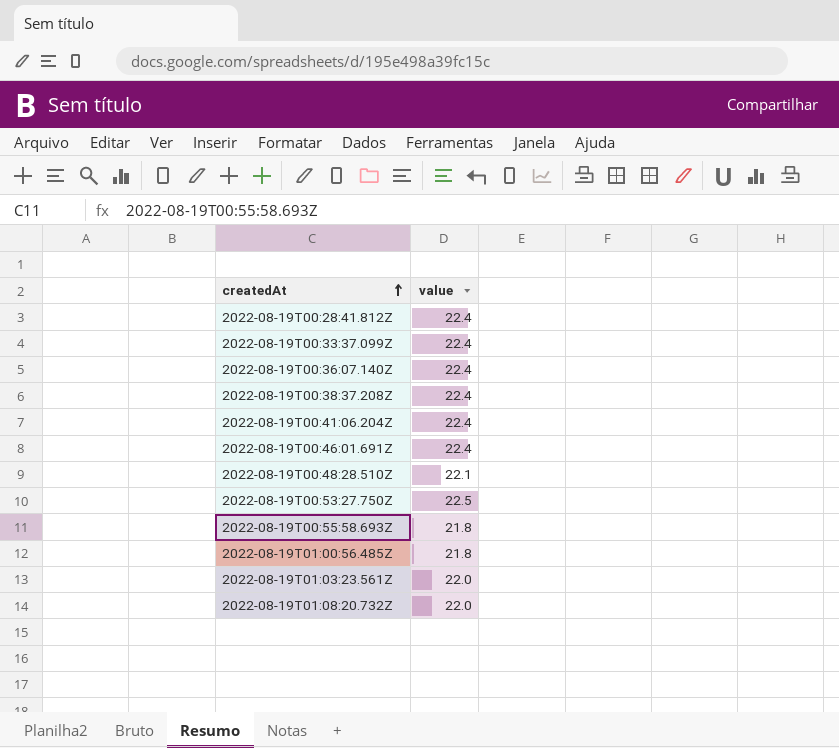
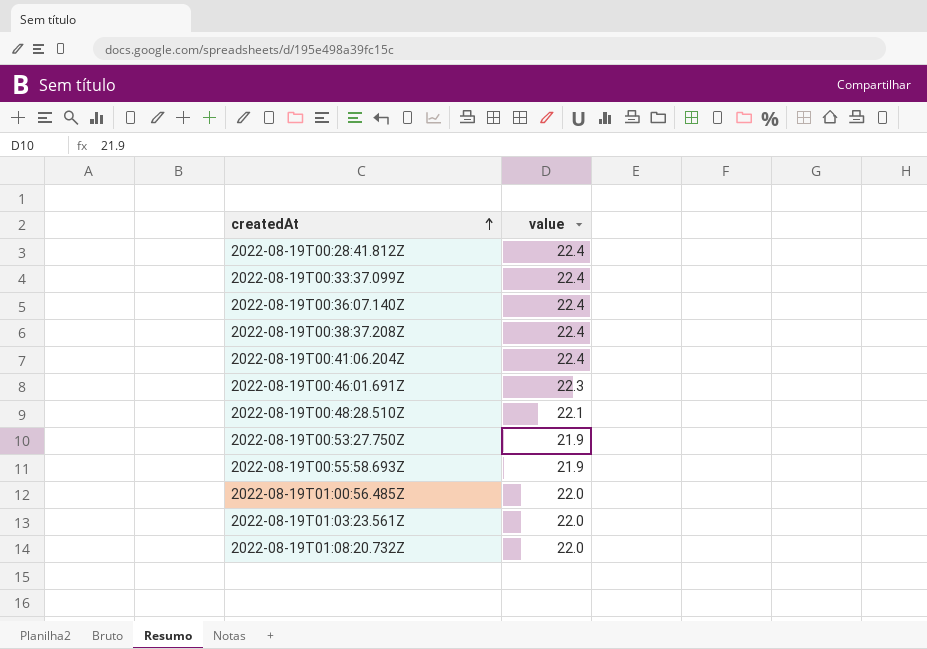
2022-08-19T00:46:01.691Z | value: 22.4 -> 22.3
2022-08-19T00:53:27.750Z | value: 22.5 -> 21.9
2022-08-19T00:55:58.693Z | value: 21.8 -> 21.9
2022-08-19T01:00:56.485Z | value: 21.8 -> 22.0

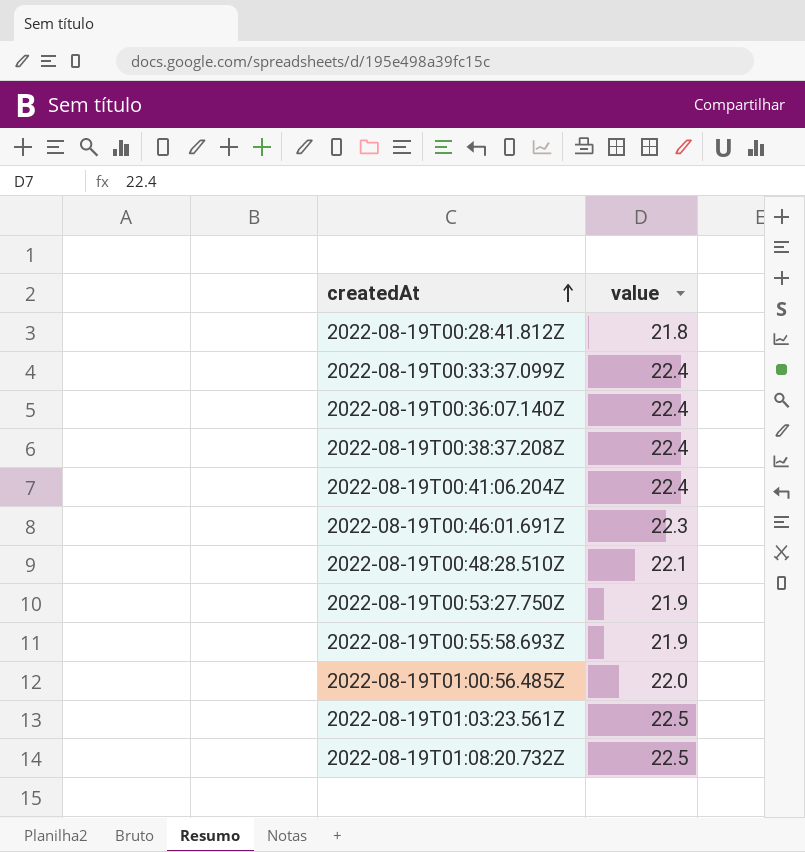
2022-08-19T00:28:41.812Z | value: 22.4 -> 21.8
2022-08-19T01:03:23.561Z | value: 22.0 -> 22.5
2022-08-19T01:08:20.732Z | value: 22.0 -> 22.5

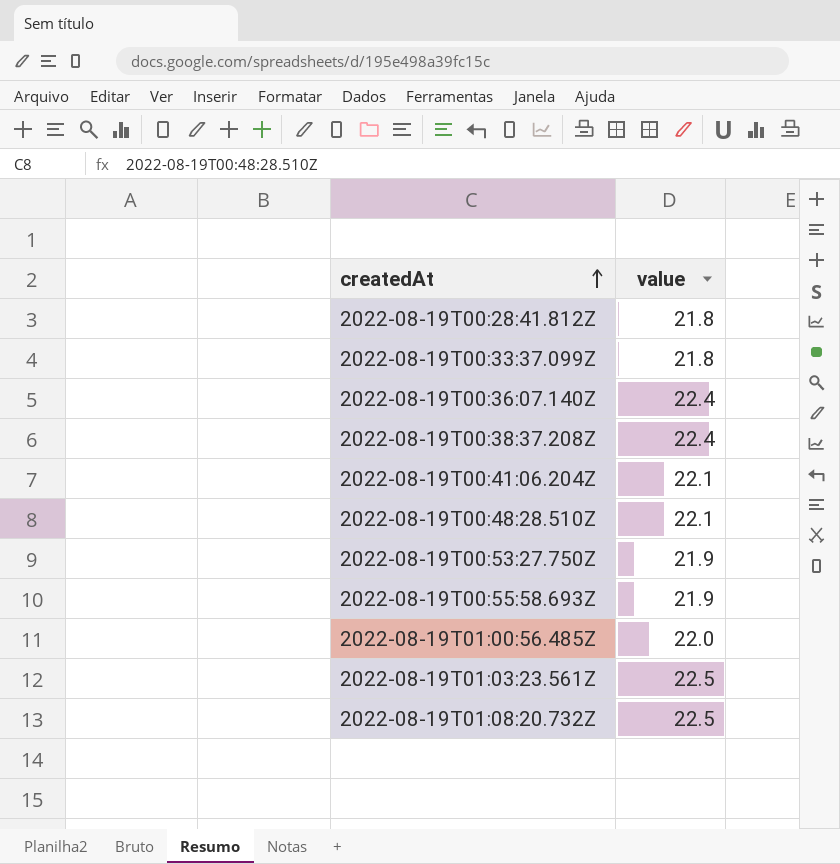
row 2022-08-19T00:46:01.691Z: 22.3 -> none
2022-08-19T00:33:37.099Z | value: 22.4 -> 21.8
2022-08-19T00:41:06.204Z | value: 22.4 -> 22.1

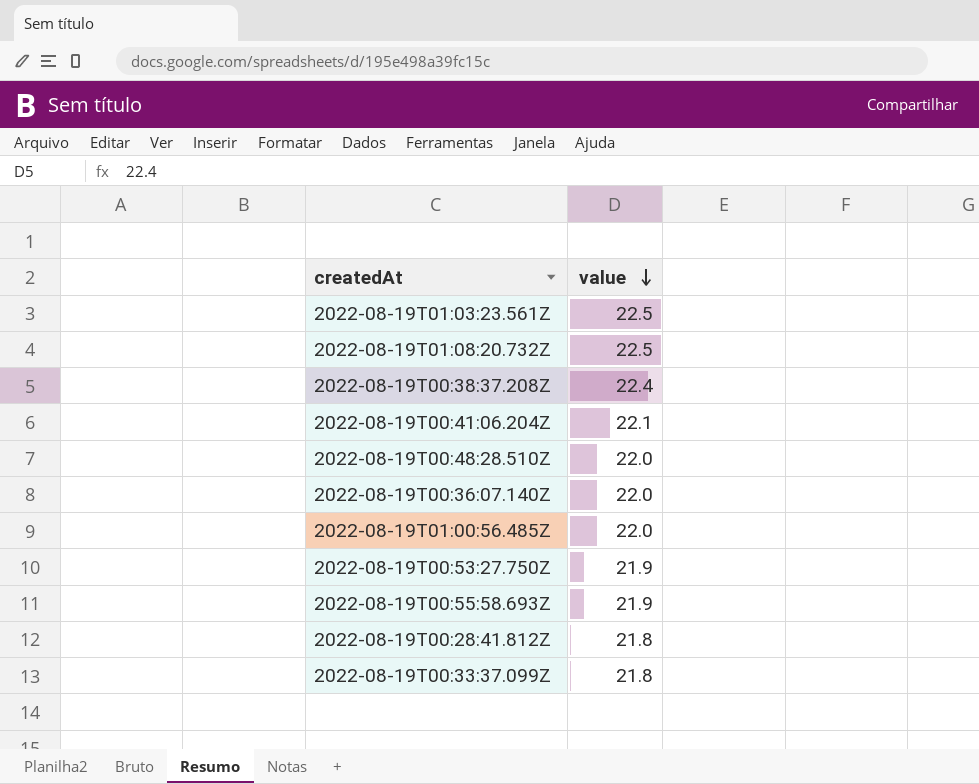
row order: createdAt ascending -> value descending
2022-08-19T00:48:28.510Z | value: 22.1 -> 22.0
2022-08-19T00:36:07.140Z | value: 22.4 -> 22.0

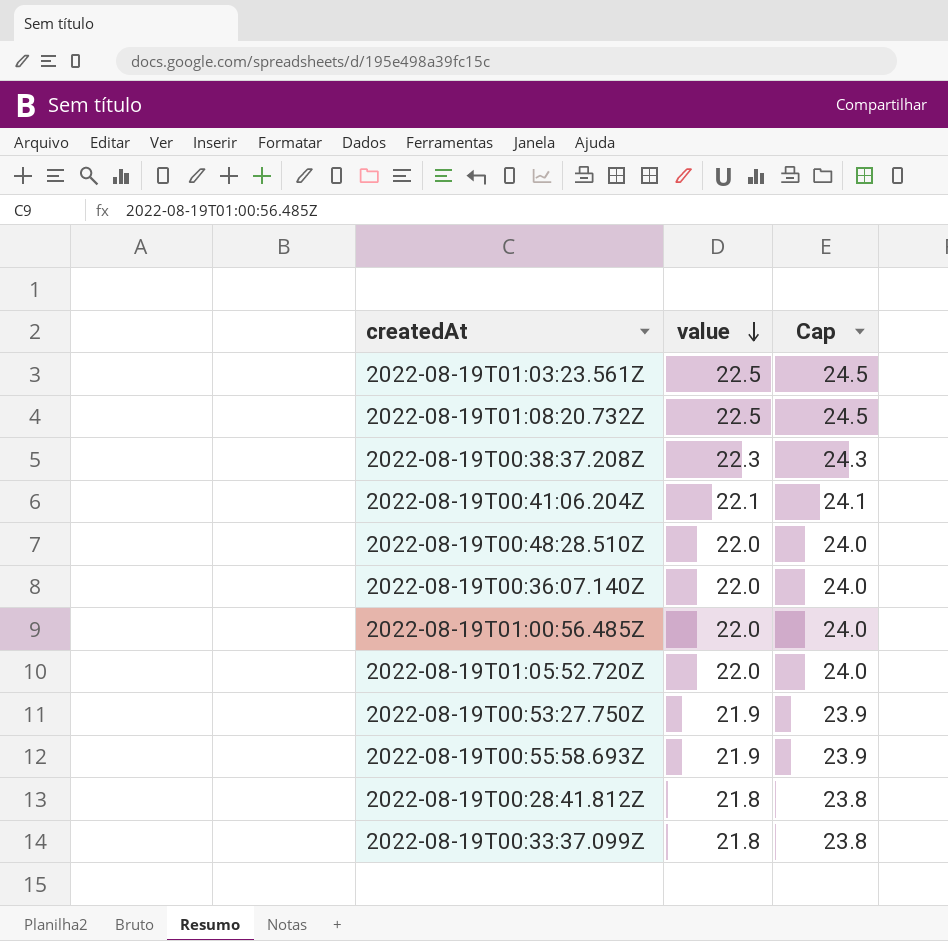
column Cap | formula: none -> [value] + 2
2022-08-19T00:38:37.208Z | value: 22.4 -> 22.3
row 2022-08-19T01:05:52.720Z: none -> 22.0 | 24.0

